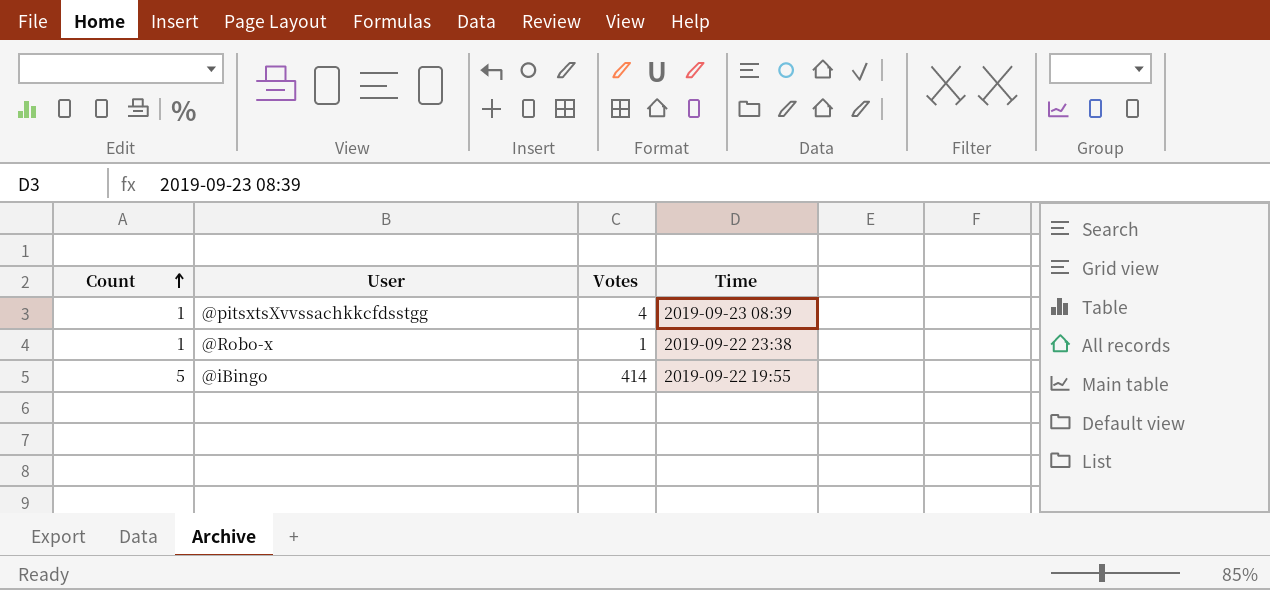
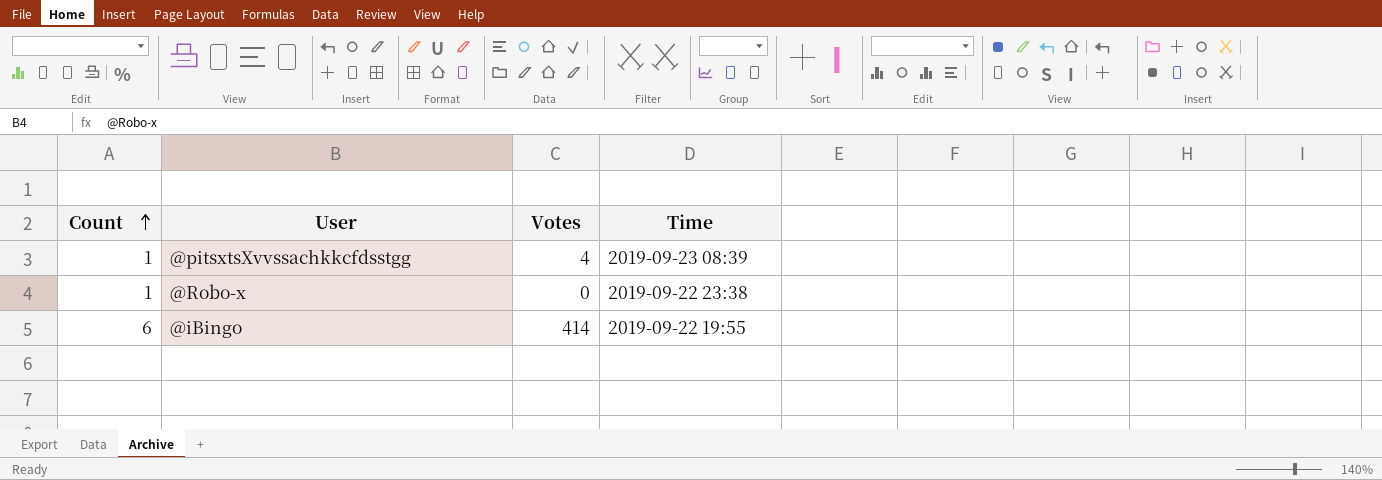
@Robo-x | Votes: 1 -> 0
@iBingo | Count: 5 -> 6

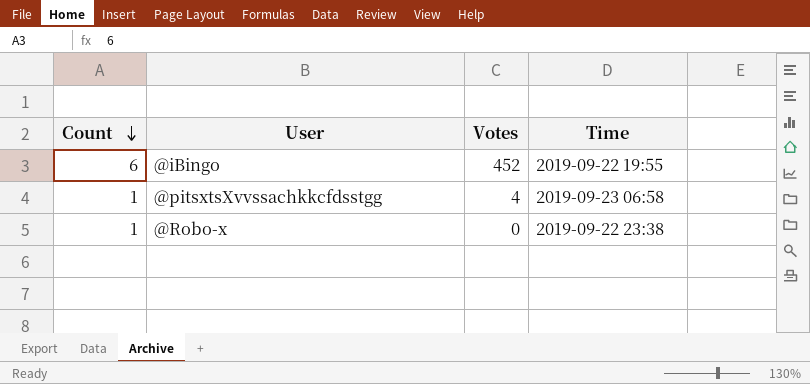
row order: Count ascending -> Count descending
@iBingo | Votes: 414 -> 452
@pitsxtsXvvssachkkcfdsstgg | Time: 2019-09-23 08:39 -> 2019-09-23 06:58

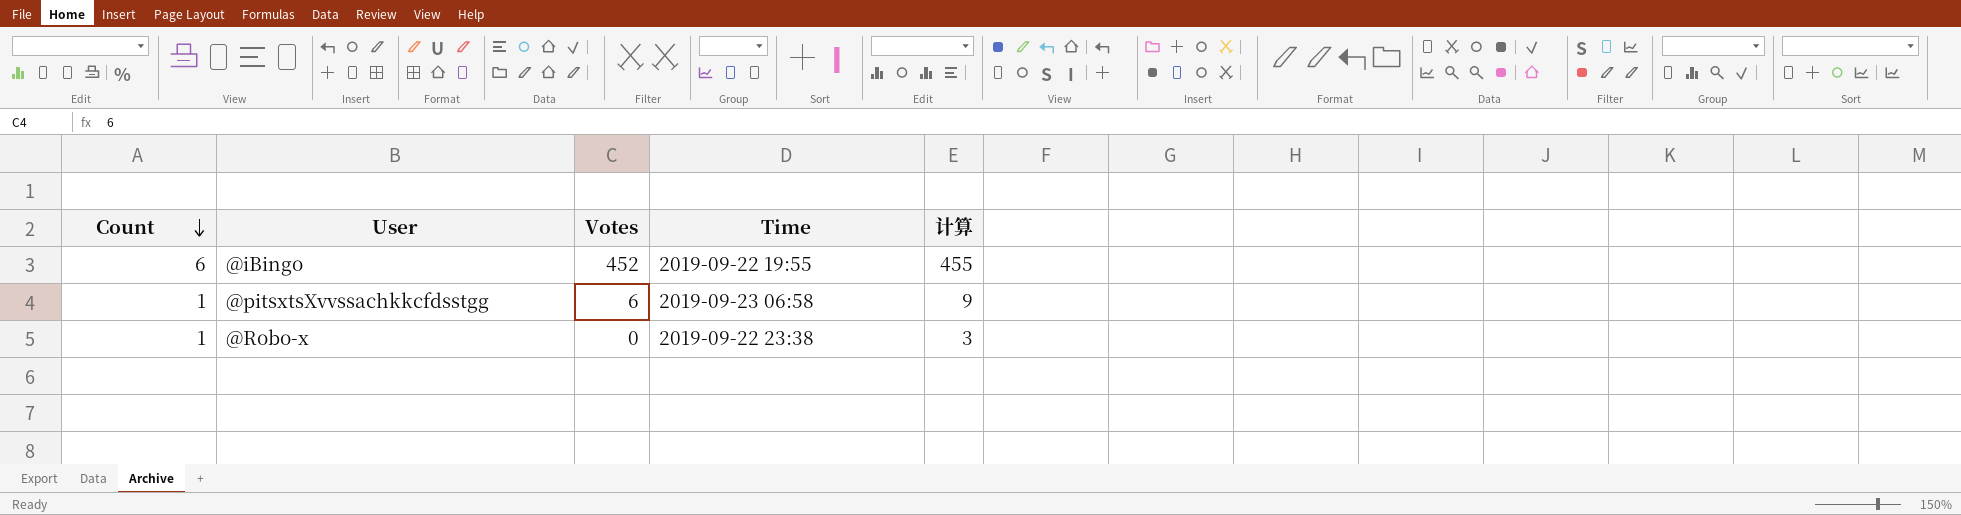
column 计算 | formula: none -> [Votes] + 3
@pitsxtsXvvssachkkcfdsstgg | Votes: 4 -> 6

